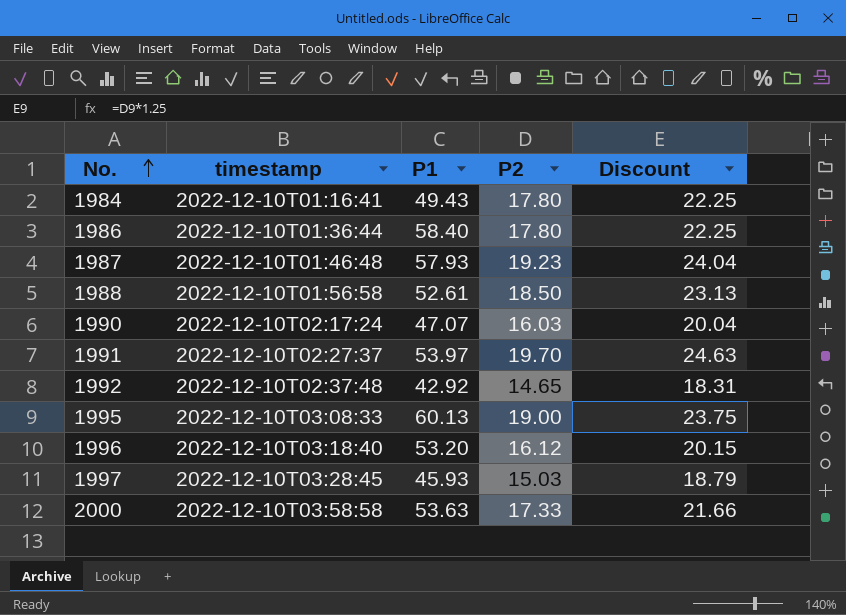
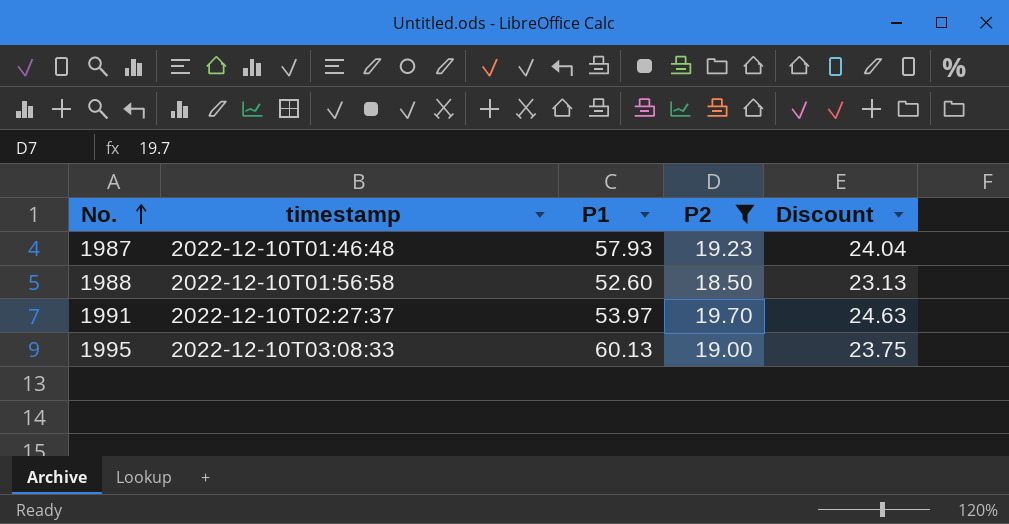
filter: none -> P2 >= 18.50
1988 | P1: 52.61 -> 52.60

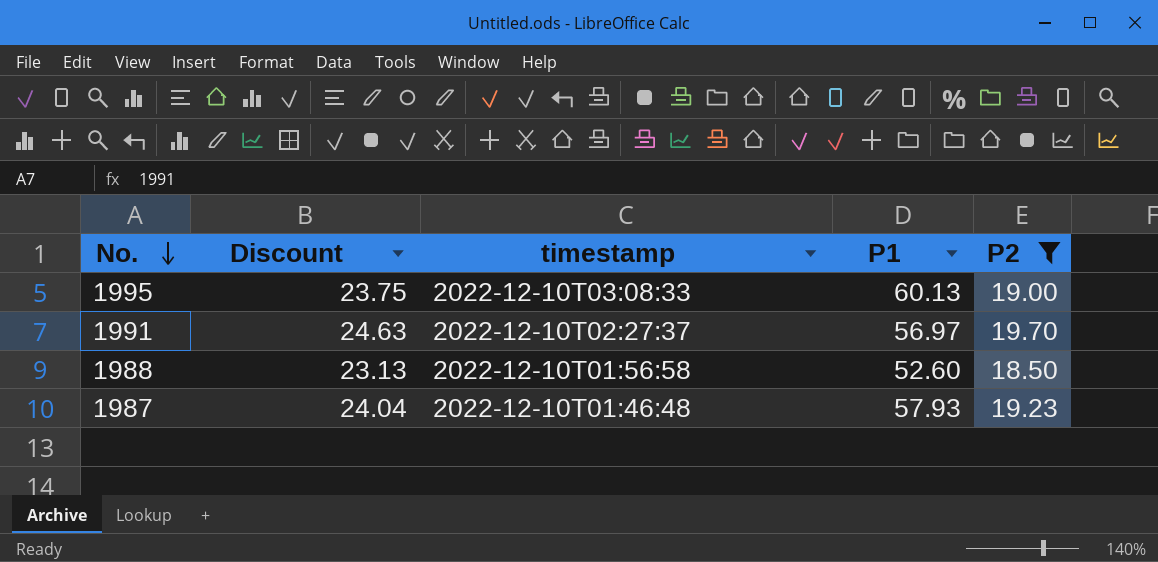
row order: No. ascending -> No. descending
column Discount | position: 5 -> 2
1991 | P1: 53.97 -> 56.97

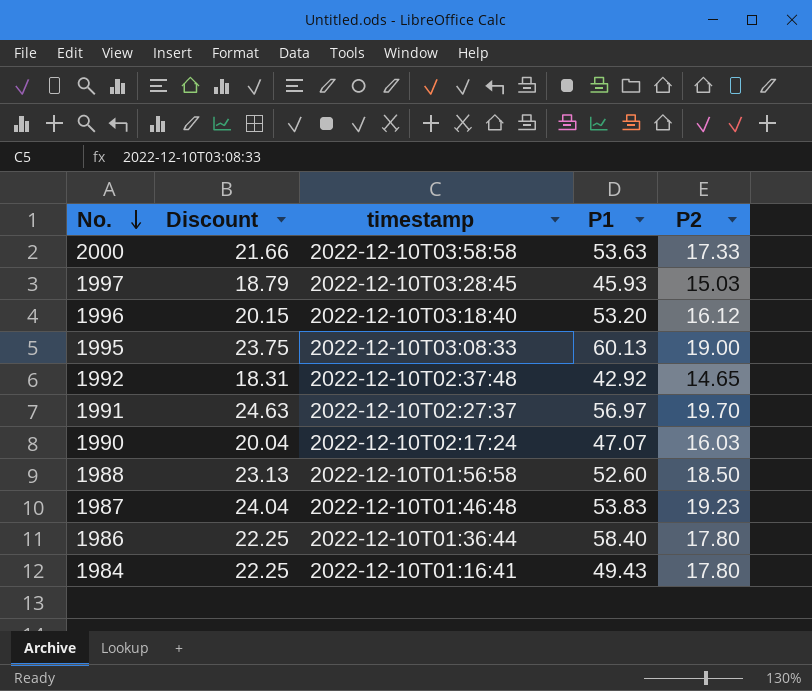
filter: P2 >= 18.50 -> none
1987 | P1: 57.93 -> 53.83

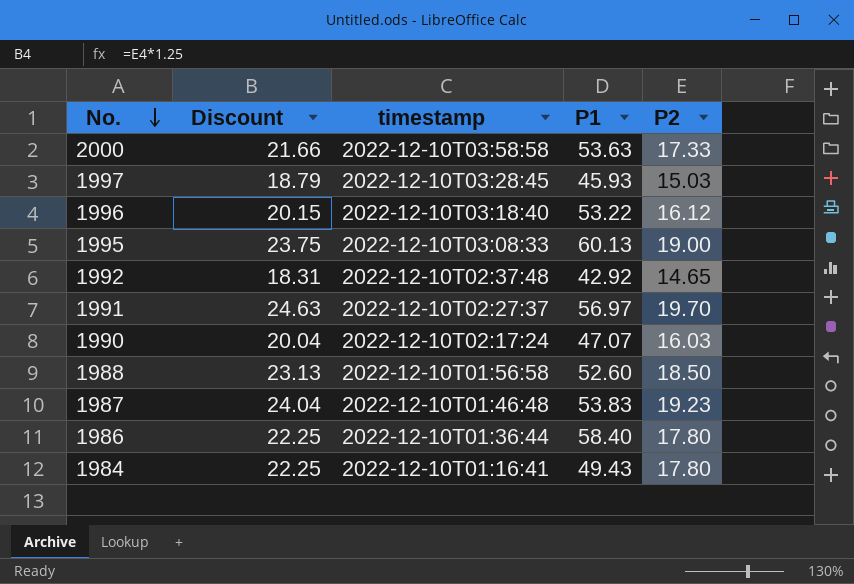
1996 | P1: 53.20 -> 53.22

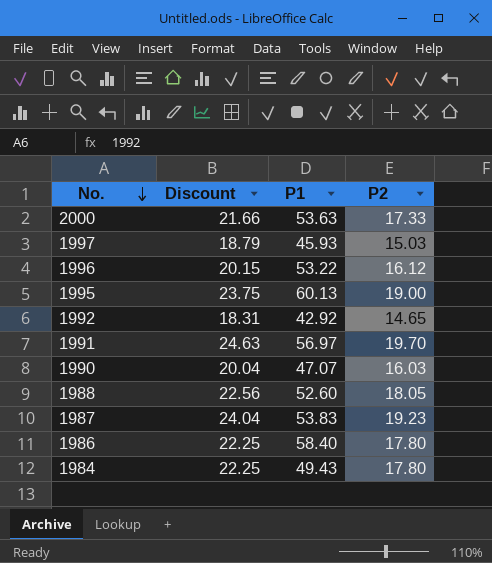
column timestamp | position: 3 -> none
1988 | Discount: 23.13 -> 22.56
1988 | P2: 18.50 -> 18.05

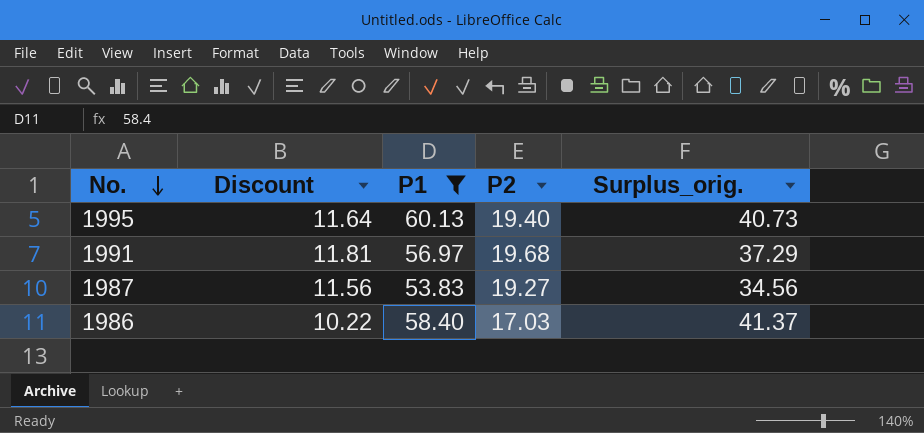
filter: none -> P1 >= 53.83
column Discount | formula: [P2] * 1.25 -> [P2] * 0.6
column Surplus_orig. | formula: none -> [P1] - [P2]
1995 | P2: 19.00 -> 19.40
1991 | P2: 19.70 -> 19.68
1987 | P2: 19.23 -> 19.27
1986 | P2: 17.80 -> 17.03

